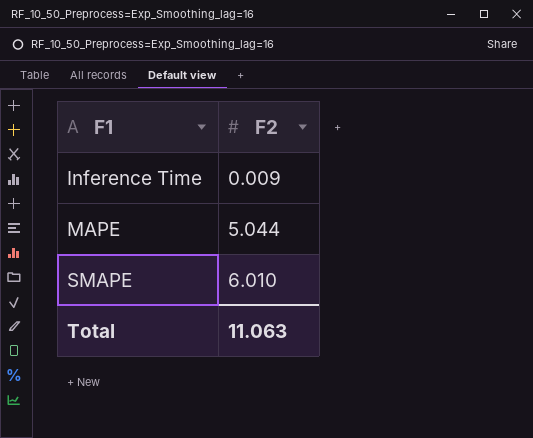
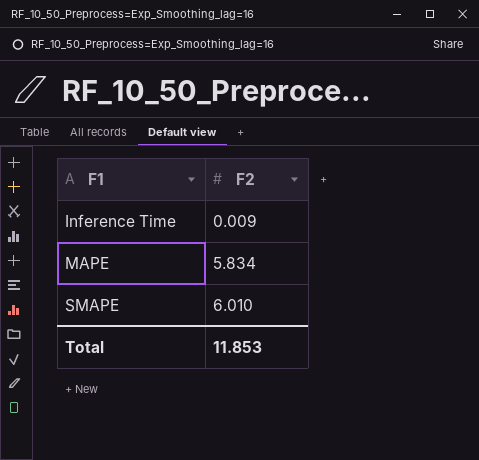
MAPE | F2: 5.044 -> 5.834
Total | F2: 11.063 -> 11.853

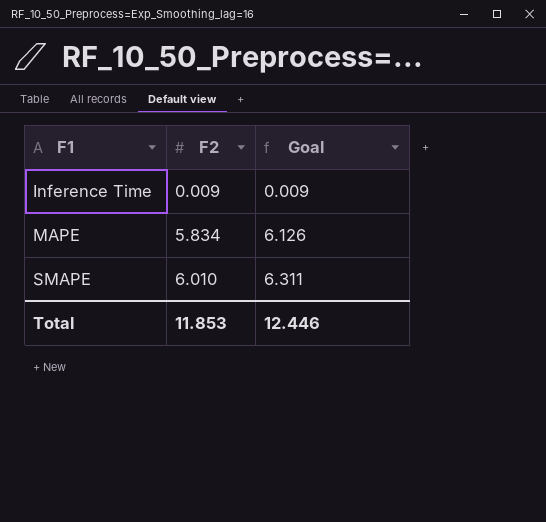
column Goal | formula: none -> [F2] * 1.05

